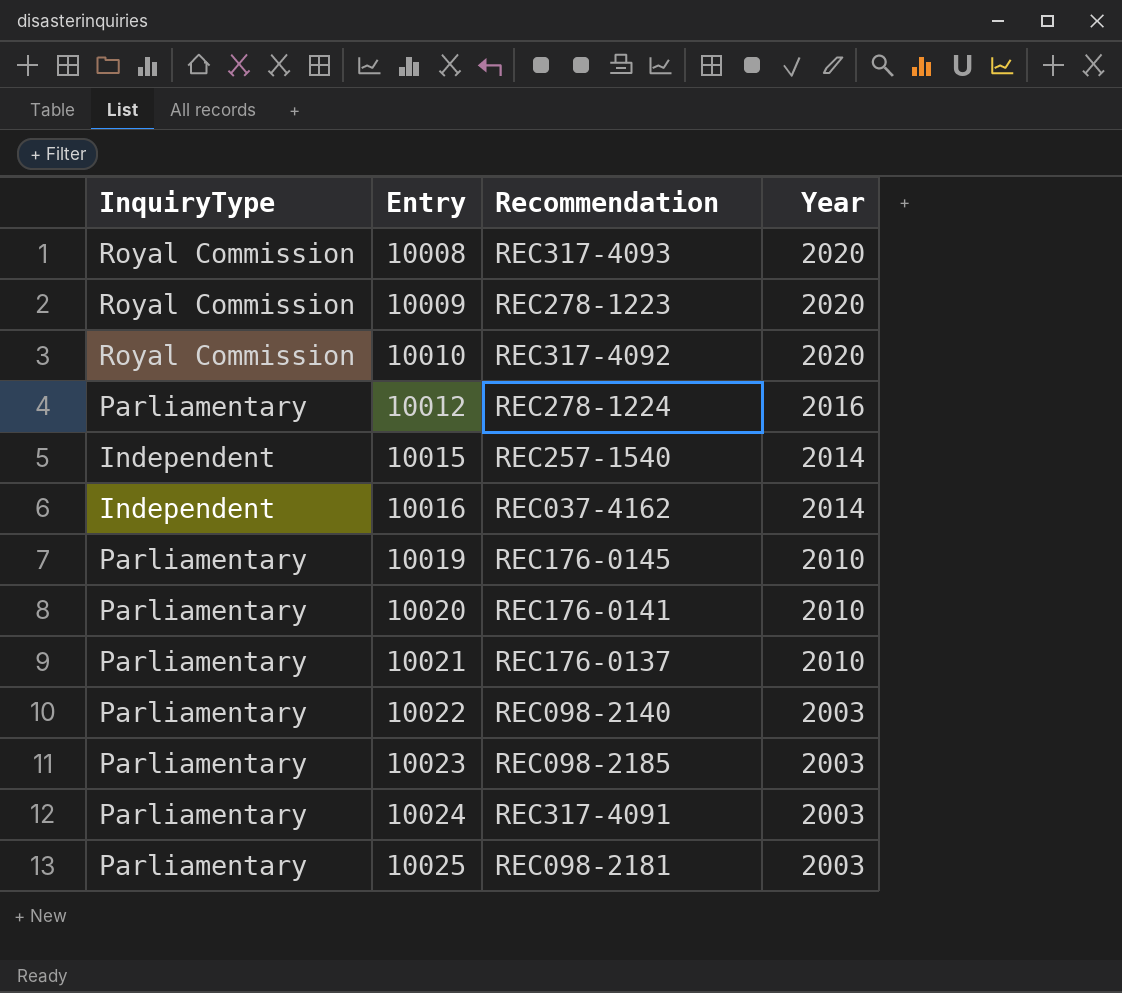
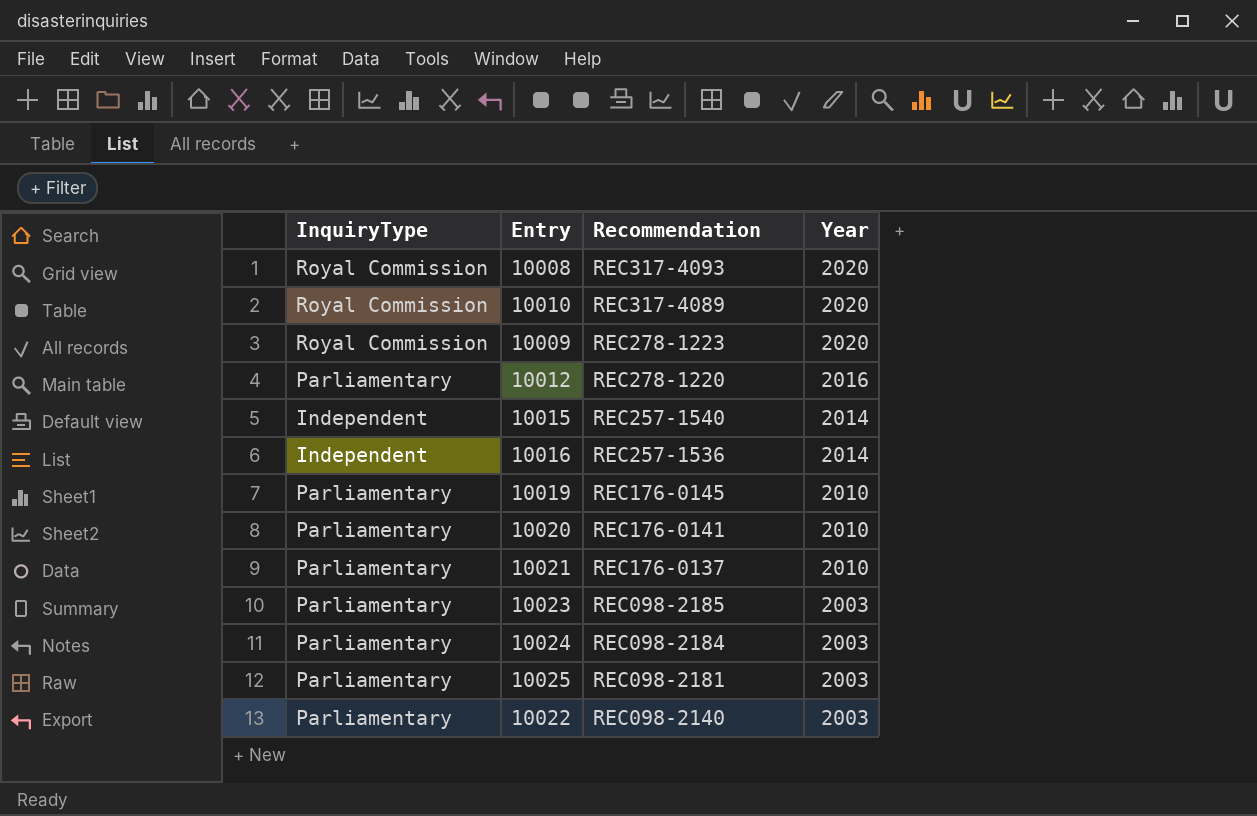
row order: Entry ascending -> Recommendation descending
10010 | Recommendation: REC317-4092 -> REC317-4089
10012 | Recommendation: REC278-1224 -> REC278-1220
10016 | Recommendation: REC037-4162 -> REC257-1536
10024 | Recommendation: REC317-4091 -> REC098-2184

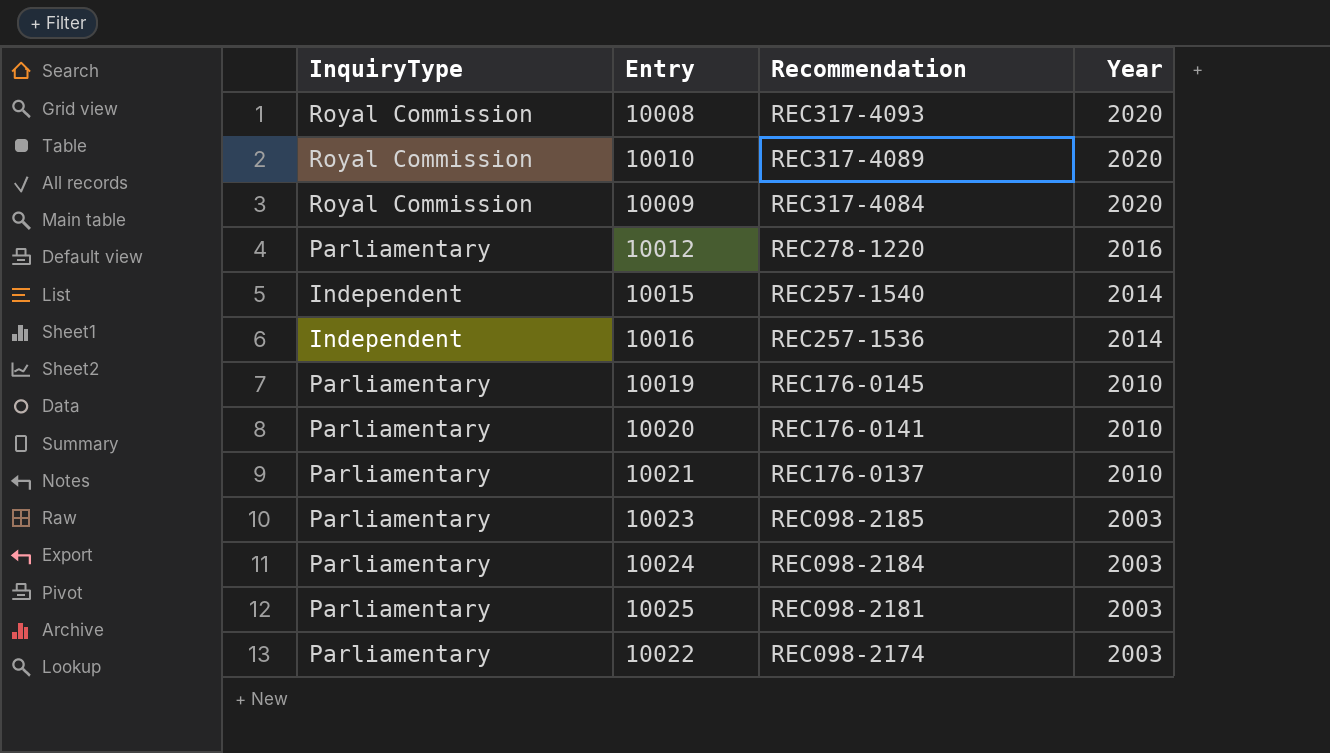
10009 | Recommendation: REC278-1223 -> REC317-4084
10022 | Recommendation: REC098-2140 -> REC098-2174

